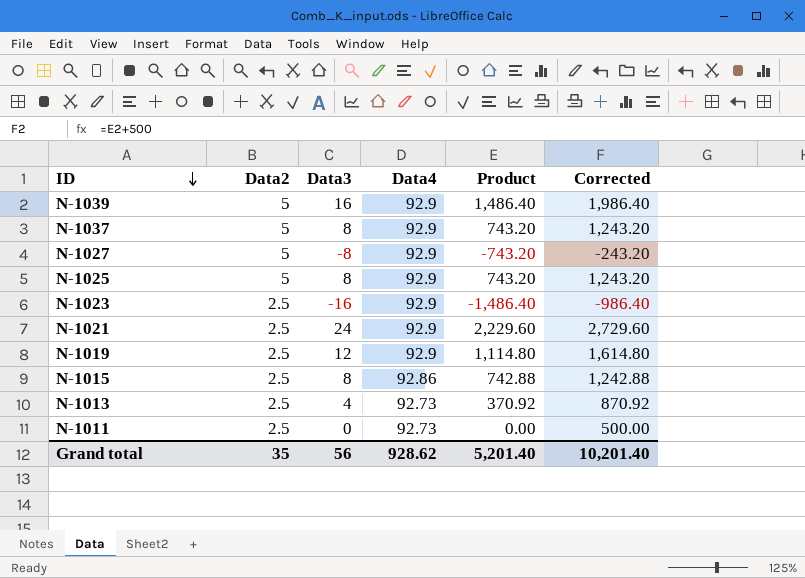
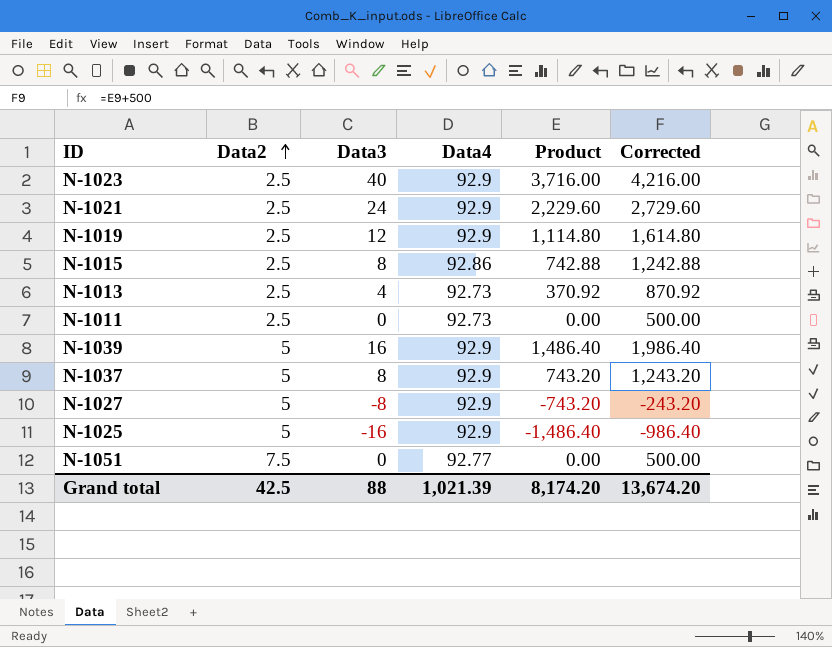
row order: ID descending -> Data2 ascending
N-1023 | Data3: -16 -> 40
N-1023 | Product: -1,486.40 -> 3,716.00
N-1023 | Corrected: -986.40 -> 4,216.00
N-1025 | Data3: 8 -> -16
N-1025 | Product: 743.20 -> -1,486.40
N-1025 | Corrected: 1,243.20 -> -986.40
row N-1051: none -> 7.5 | 0 | 92.77 | 0.00 | 500.00
Grand total | Data2: 35 -> 42.5
Grand total | Data3: 56 -> 88
Grand total | Data4: 928.62 -> 1,021.39
Grand total | Product: 5,201.40 -> 8,174.20
Grand total | Corrected: 10,201.40 -> 13,674.20

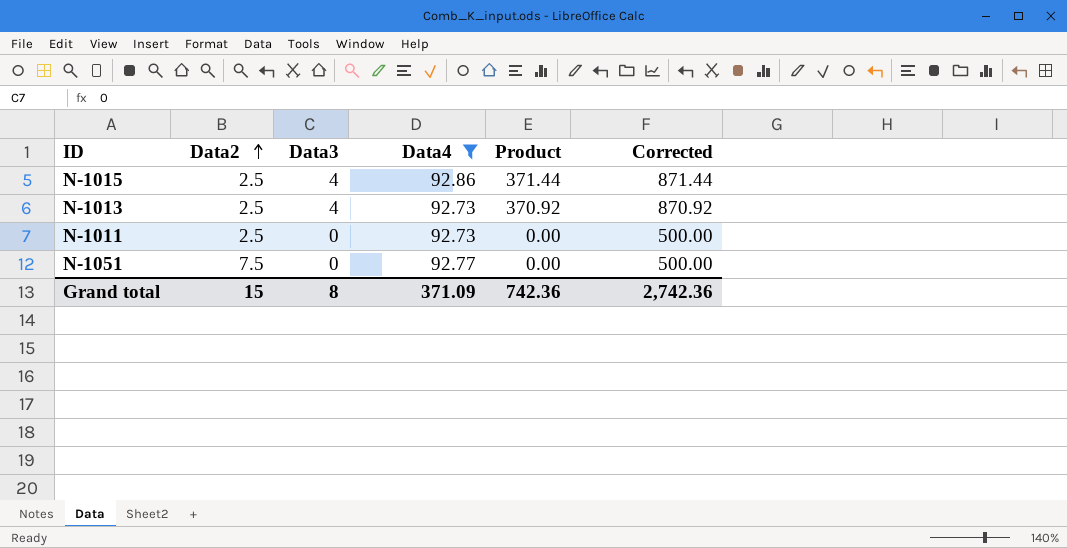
filter: none -> Data4 != 92.9
N-1015 | Data3: 8 -> 4
N-1015 | Product: 742.88 -> 371.44
N-1015 | Corrected: 1,242.88 -> 871.44
Grand total | Data2: 42.5 -> 15
Grand total | Data3: 88 -> 8
Grand total | Data4: 1,021.39 -> 371.09
Grand total | Product: 8,174.20 -> 742.36
Grand total | Corrected: 13,674.20 -> 2,742.36

